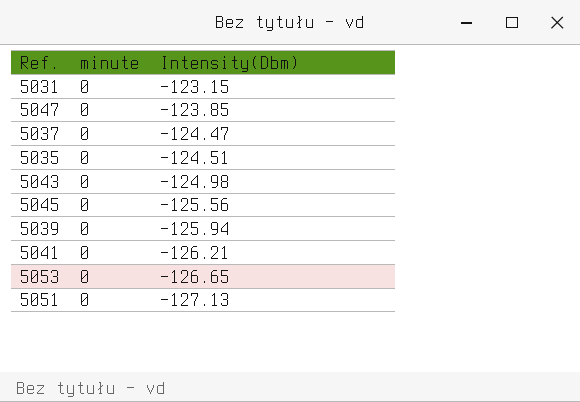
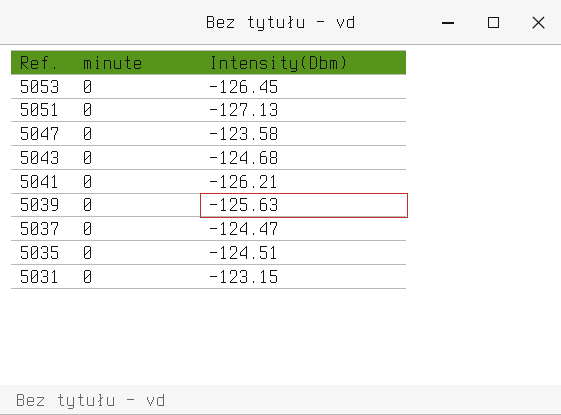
row order: Intensity(Dbm) descending -> Ref. descending
row 5045: 0 | -125.56 -> none
5053 | Intensity(Dbm): -126.65 -> -126.45
5047 | Intensity(Dbm): -123.85 -> -123.58
5043 | Intensity(Dbm): -124.98 -> -124.68
5039 | Intensity(Dbm): -125.94 -> -125.63

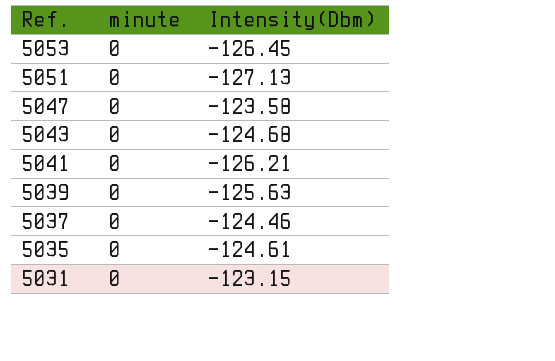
5037 | Intensity(Dbm): -124.47 -> -124.46
5035 | Intensity(Dbm): -124.51 -> -124.61

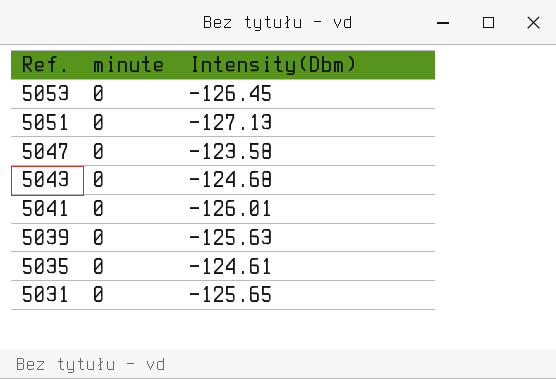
row 5037: 0 | -124.46 -> none
5041 | Intensity(Dbm): -126.21 -> -126.01
5031 | Intensity(Dbm): -123.15 -> -125.65

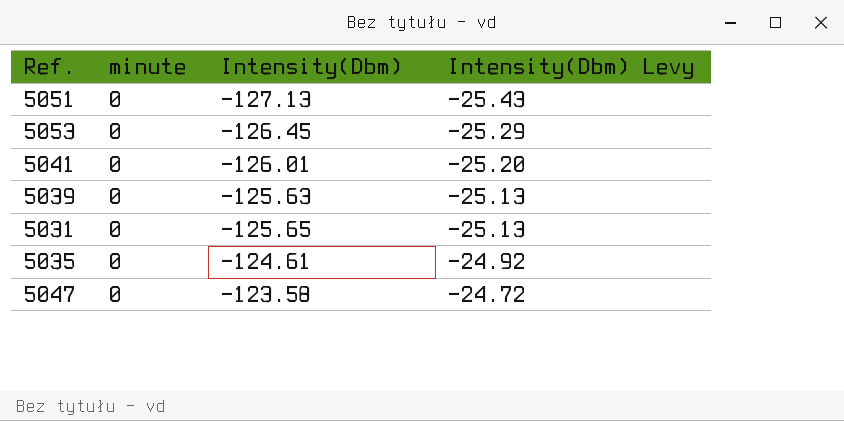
row order: Ref. descending -> Intensity(Dbm) Levy ascending
column Intensity(Dbm) Levy | formula: none -> [Intensity(Dbm)] * 0.2
row 5043: 0 | -124.68 -> none

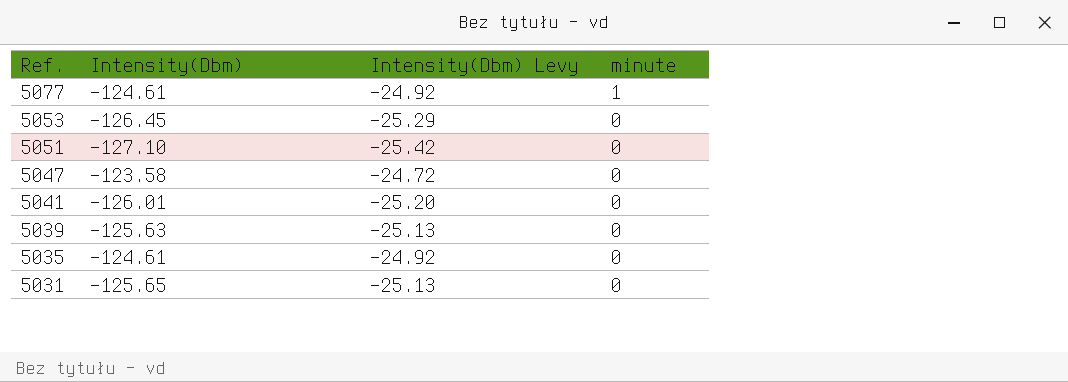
row order: Intensity(Dbm) Levy ascending -> Ref. descending
column minute | position: 2 -> 4
row 5077: none -> -124.61 | -24.92 | 1
5051 | Intensity(Dbm): -127.13 -> -127.10
5051 | Intensity(Dbm) Levy: -25.43 -> -25.42

